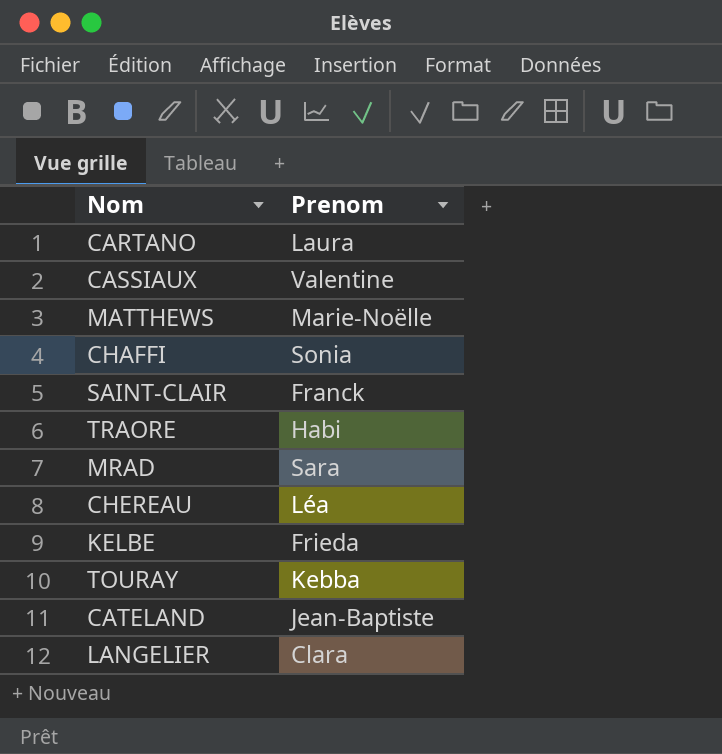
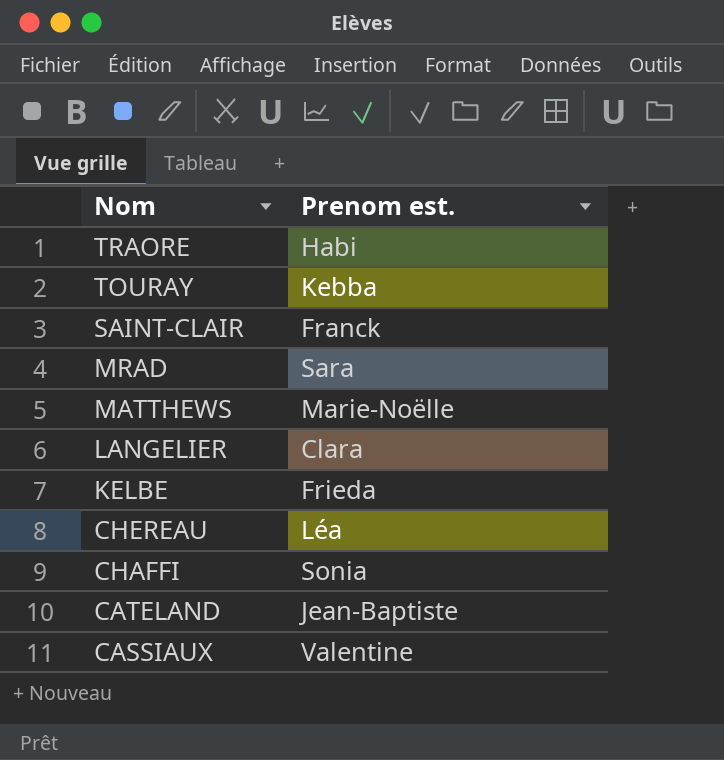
row order: none -> Nom descending
column name: Prenom -> Prenom est.
row CARTANO: Laura -> none

